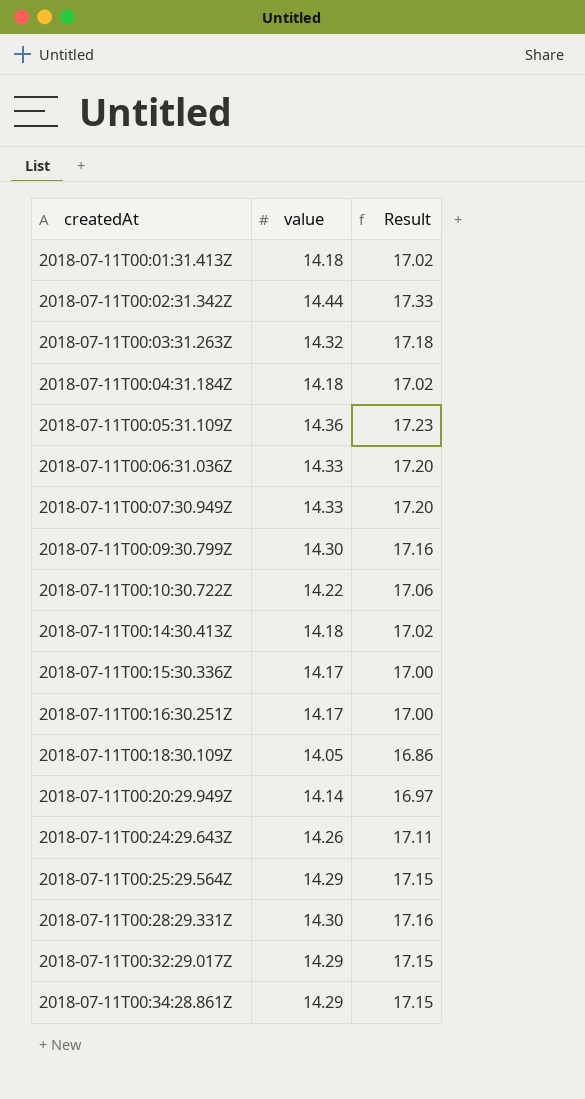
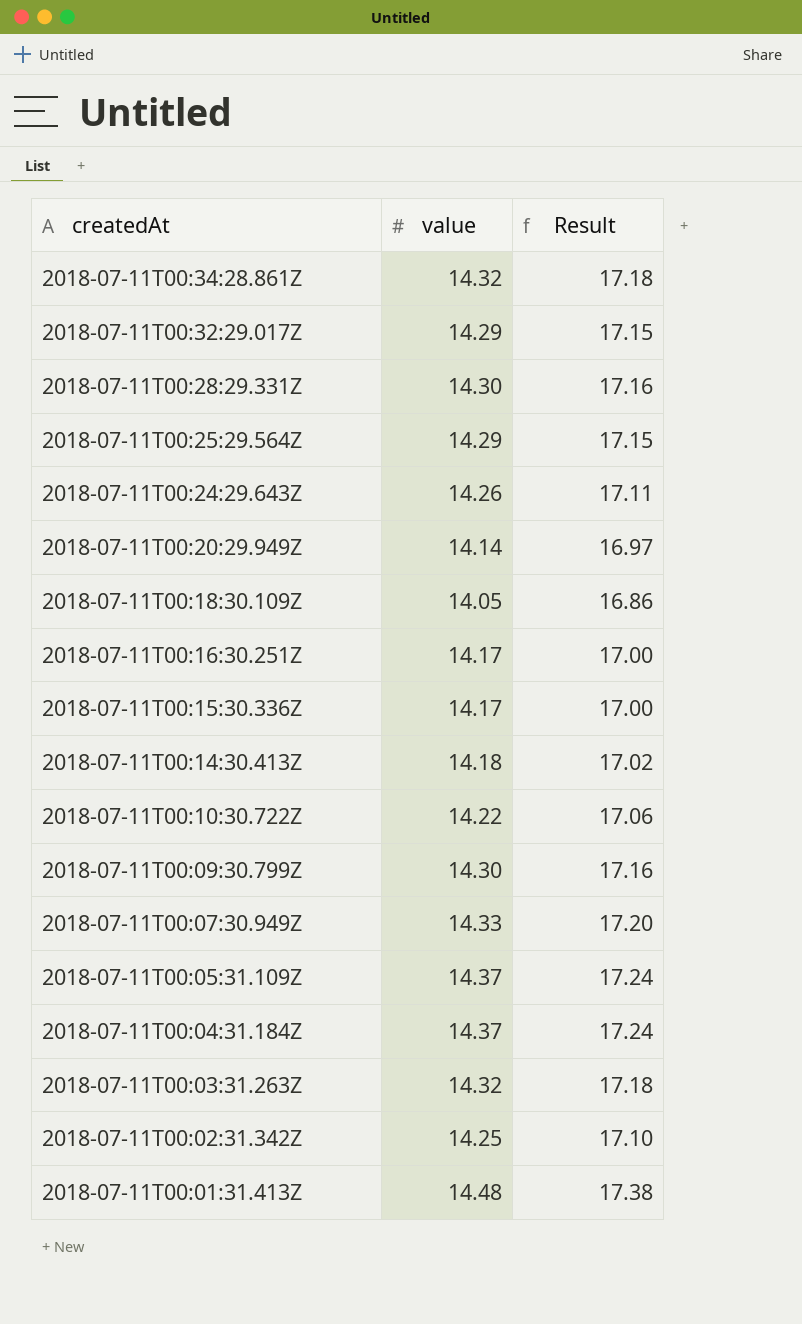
row order: createdAt ascending -> createdAt descending
row 2018-07-11T00:06:31.036Z: 14.33 | 17.20 -> none
2018-07-11T00:34:28.861Z | value: 14.29 -> 14.32
2018-07-11T00:34:28.861Z | Result: 17.15 -> 17.18
2018-07-11T00:05:31.109Z | value: 14.36 -> 14.37
2018-07-11T00:05:31.109Z | Result: 17.23 -> 17.24
2018-07-11T00:04:31.184Z | value: 14.18 -> 14.37
2018-07-11T00:04:31.184Z | Result: 17.02 -> 17.24
2018-07-11T00:02:31.342Z | value: 14.44 -> 14.25
2018-07-11T00:02:31.342Z | Result: 17.33 -> 17.10
2018-07-11T00:01:31.413Z | value: 14.18 -> 14.48
2018-07-11T00:01:31.413Z | Result: 17.02 -> 17.38

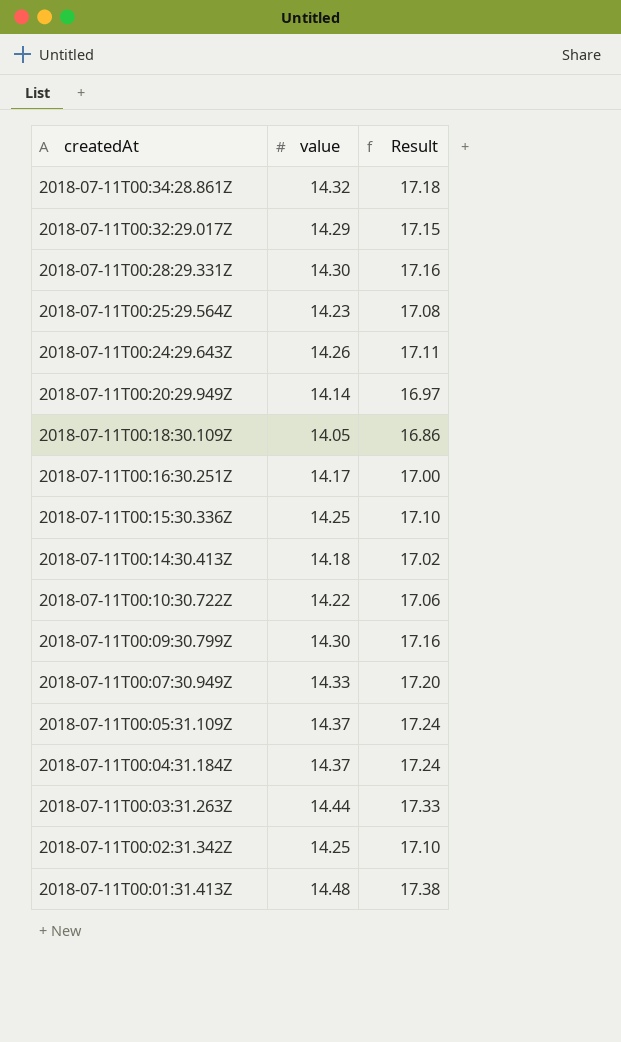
2018-07-11T00:25:29.564Z | value: 14.29 -> 14.23
2018-07-11T00:25:29.564Z | Result: 17.15 -> 17.08
2018-07-11T00:15:30.336Z | value: 14.17 -> 14.25
2018-07-11T00:15:30.336Z | Result: 17.00 -> 17.10
2018-07-11T00:03:31.263Z | value: 14.32 -> 14.44
2018-07-11T00:03:31.263Z | Result: 17.18 -> 17.33

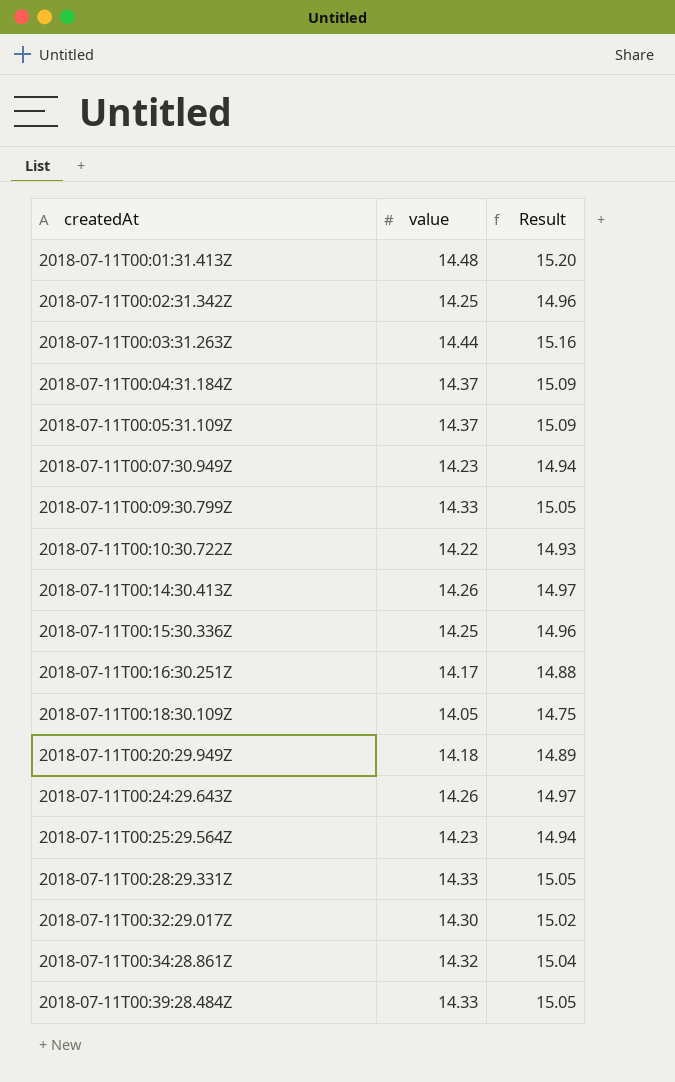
row order: createdAt descending -> createdAt ascending
column Result | formula: [value] * 1.2 -> [value] * 1.05
2018-07-11T00:07:30.949Z | value: 14.33 -> 14.23
2018-07-11T00:09:30.799Z | value: 14.30 -> 14.33
2018-07-11T00:14:30.413Z | value: 14.18 -> 14.26
2018-07-11T00:20:29.949Z | value: 14.14 -> 14.18
2018-07-11T00:28:29.331Z | value: 14.30 -> 14.33
2018-07-11T00:32:29.017Z | value: 14.29 -> 14.30
row 2018-07-11T00:39:28.484Z: none -> 14.33 | 15.05

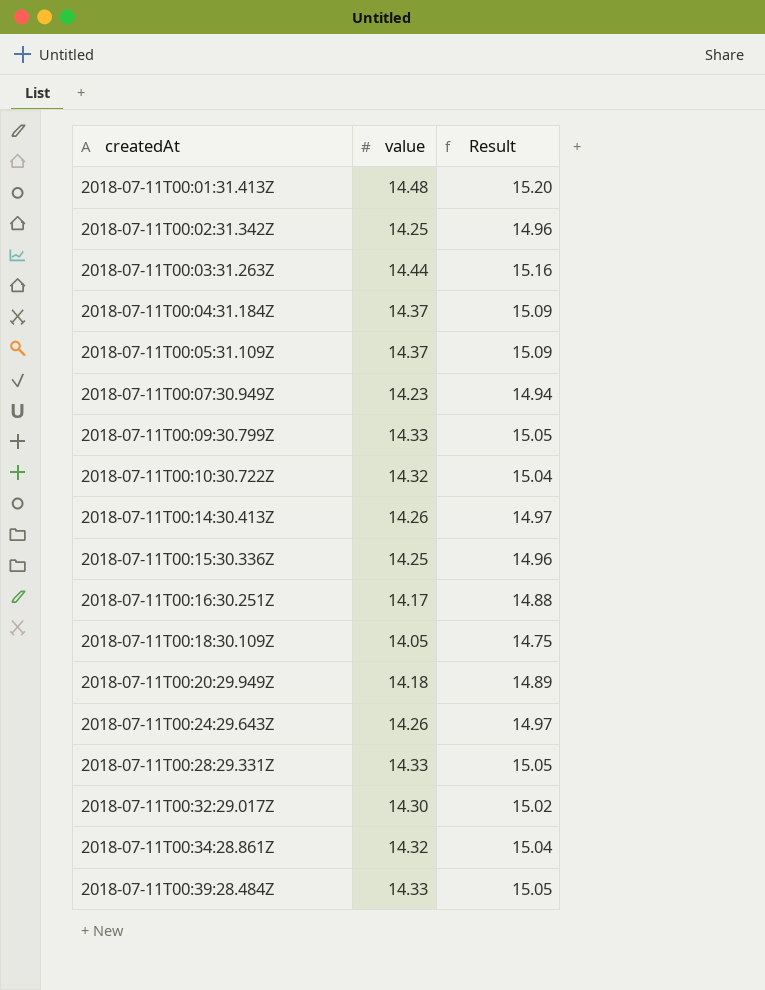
row 2018-07-11T00:25:29.564Z: 14.23 | 14.94 -> none
2018-07-11T00:10:30.722Z | value: 14.22 -> 14.32
2018-07-11T00:10:30.722Z | Result: 14.93 -> 15.04

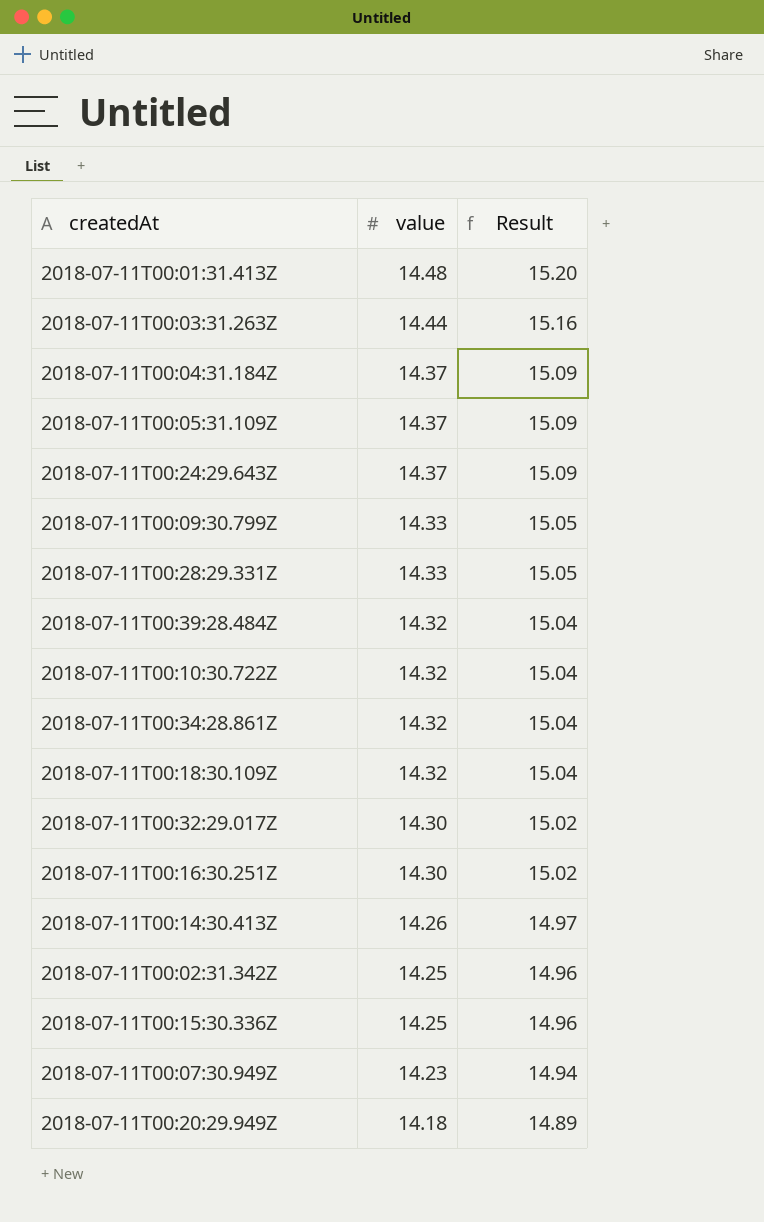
row order: createdAt ascending -> value descending
2018-07-11T00:24:29.643Z | value: 14.26 -> 14.37
2018-07-11T00:24:29.643Z | Result: 14.97 -> 15.09
2018-07-11T00:39:28.484Z | value: 14.33 -> 14.32
2018-07-11T00:39:28.484Z | Result: 15.05 -> 15.04
2018-07-11T00:18:30.109Z | value: 14.05 -> 14.32
2018-07-11T00:18:30.109Z | Result: 14.75 -> 15.04
2018-07-11T00:16:30.251Z | value: 14.17 -> 14.30
2018-07-11T00:16:30.251Z | Result: 14.88 -> 15.02

